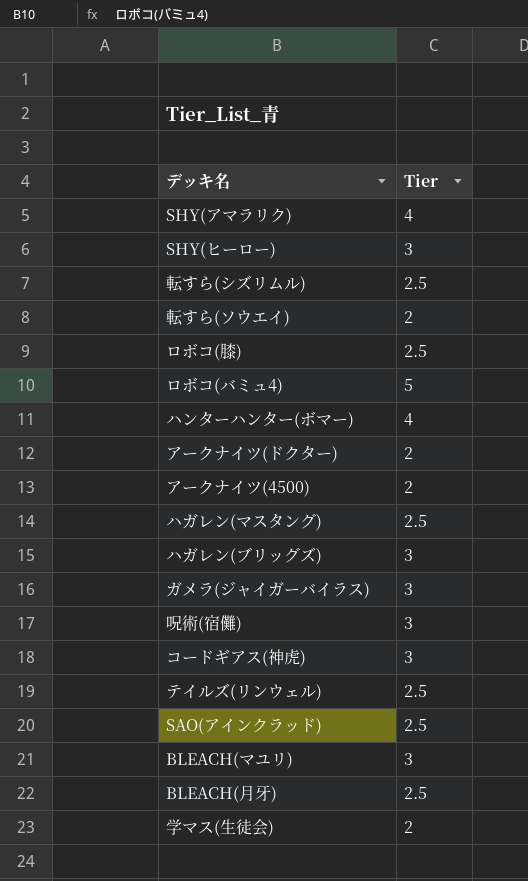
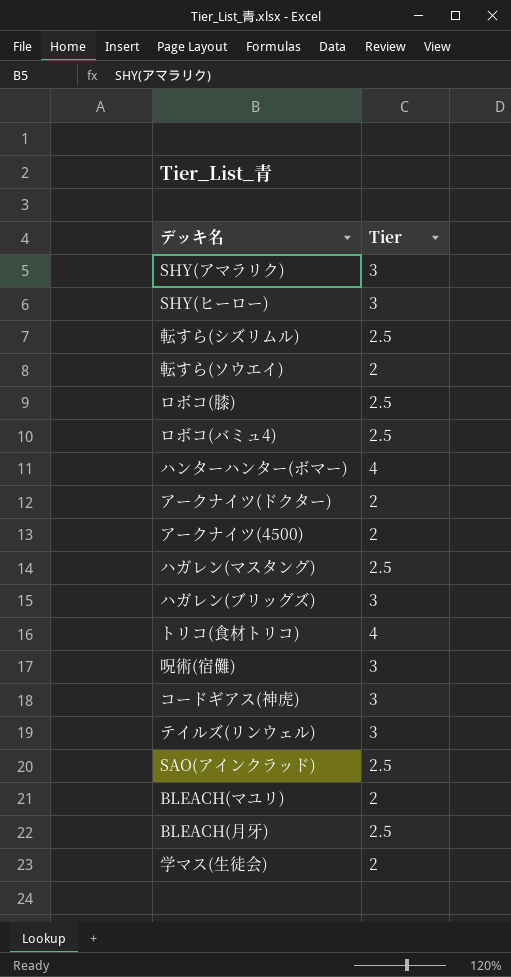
row ガメラ(ジャイガーバイラス): 3 -> none
SHY(アマラリク) | Tier: 4 -> 3
ロボコ(バミュ4) | Tier: 5 -> 2.5
row トリコ(食材トリコ): none -> 4
テイルズ(リンウェル) | Tier: 2.5 -> 3
BLEACH(マユリ) | Tier: 3 -> 2

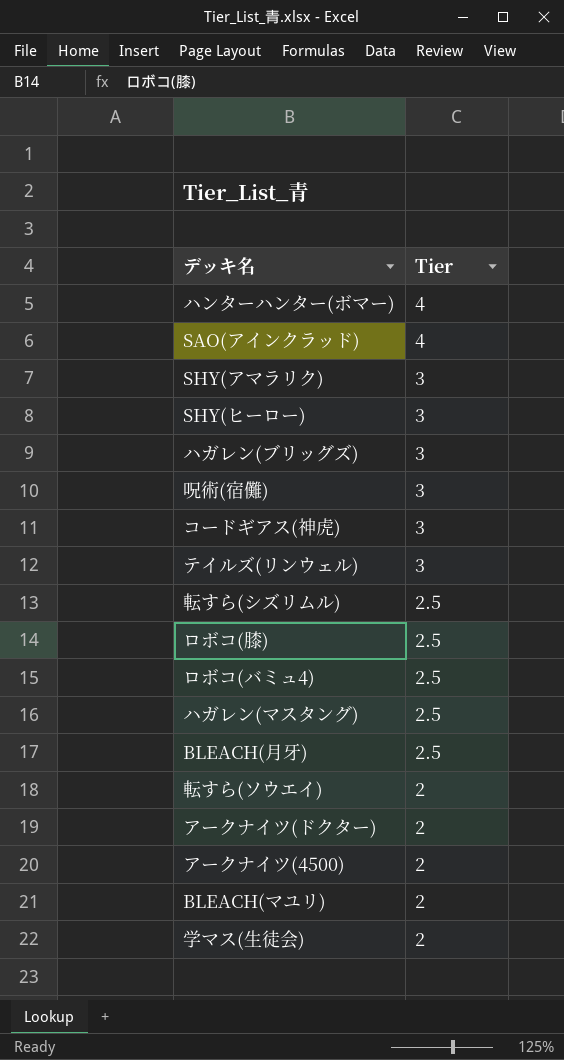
row order: none -> Tier descending
row トリコ(食材トリコ): 4 -> none
SAO(アインクラッド) | Tier: 2.5 -> 4

